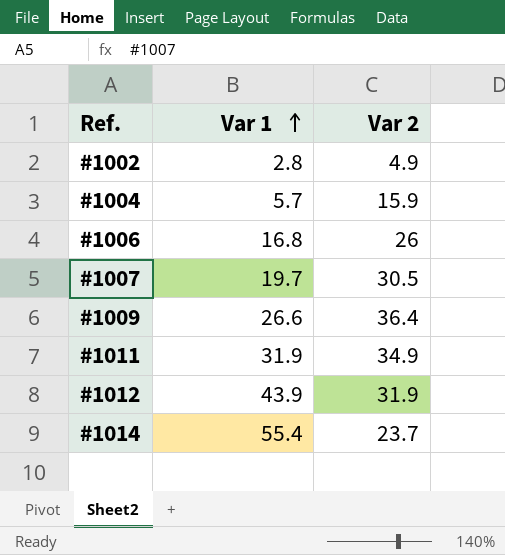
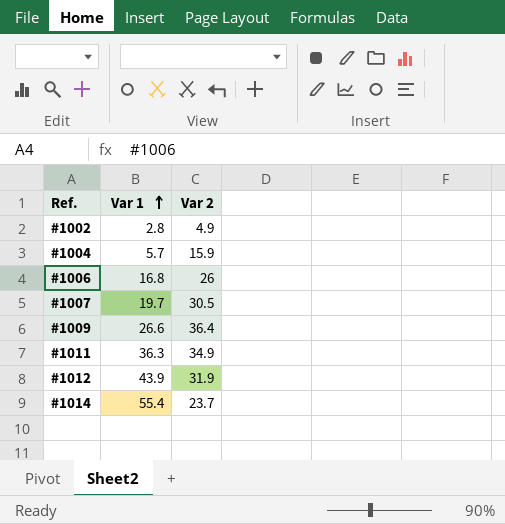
#1011 | Var 1: 31.9 -> 36.3

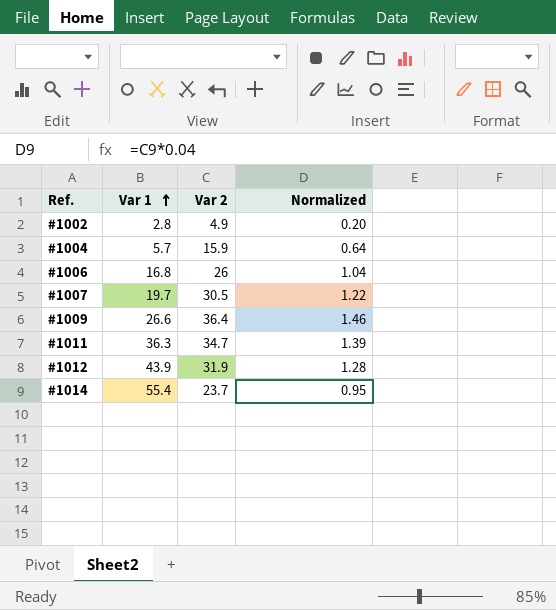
column Normalized | formula: none -> [Var 2] * 0.04
#1011 | Var 2: 34.9 -> 34.7

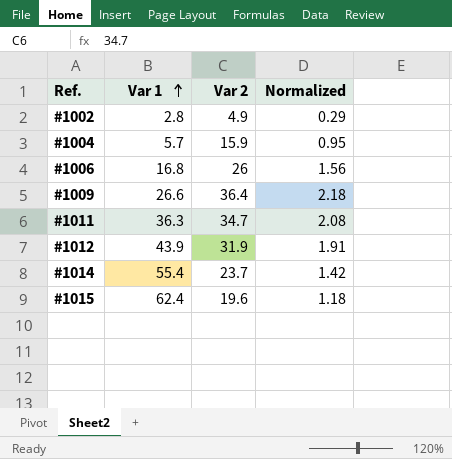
column Normalized | formula: [Var 2] * 0.04 -> [Var 2] * 0.06
row #1007: 19.7 | 30.5 | 1.22 -> none
row #1015: none -> 62.4 | 19.6 | 1.18

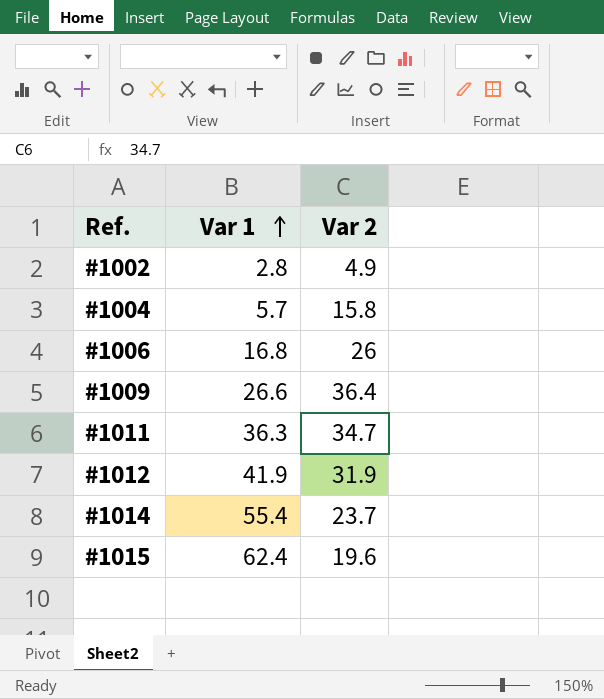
column Normalized | formula: [Var 2] * 0.06 -> none
#1004 | Var 2: 15.9 -> 15.8
#1012 | Var 1: 43.9 -> 41.9

